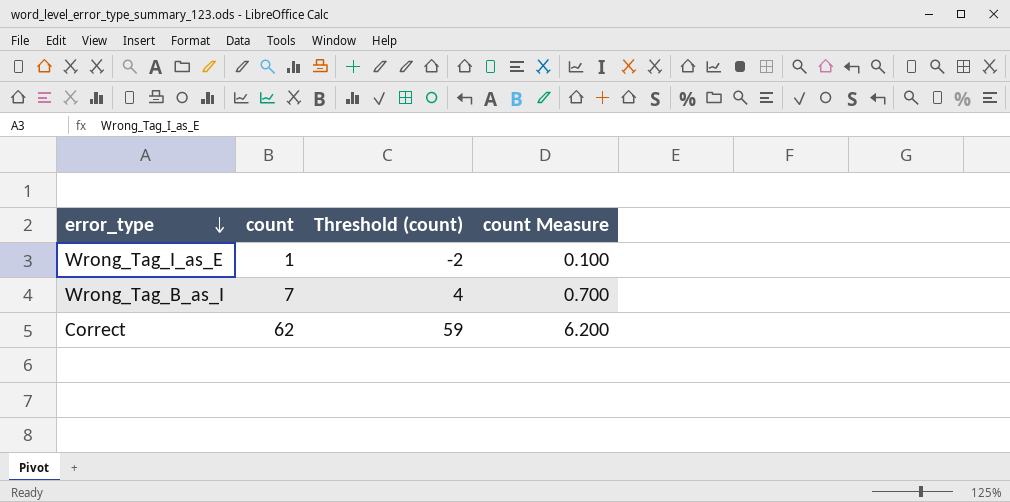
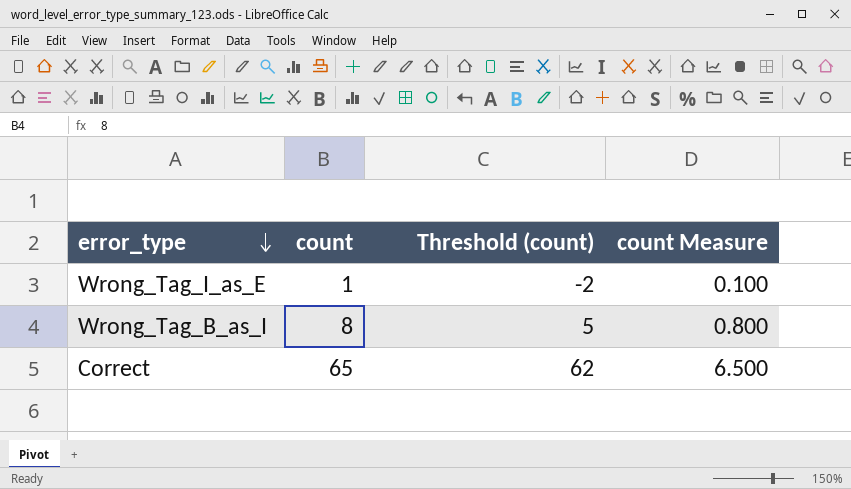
Wrong_Tag_B_as_I | count: 7 -> 8
Wrong_Tag_B_as_I | Threshold (count): 4 -> 5
Wrong_Tag_B_as_I | count Measure: 0.700 -> 0.800
Correct | count: 62 -> 65
Correct | Threshold (count): 59 -> 62
Correct | count Measure: 6.200 -> 6.500

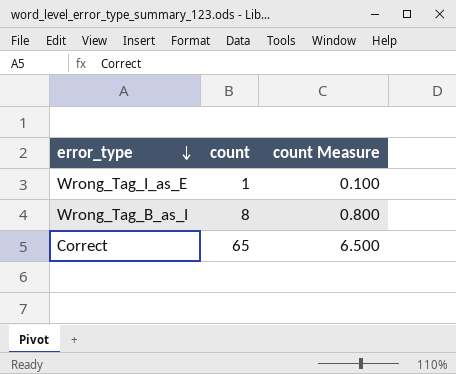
column Threshold (count) | formula: [count] - 3 -> none

